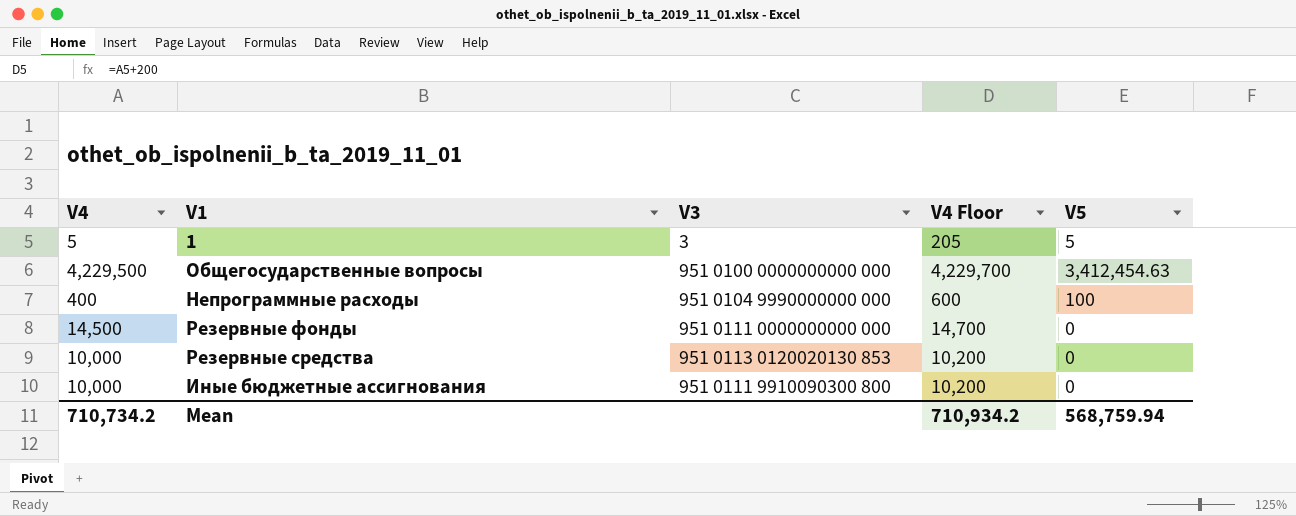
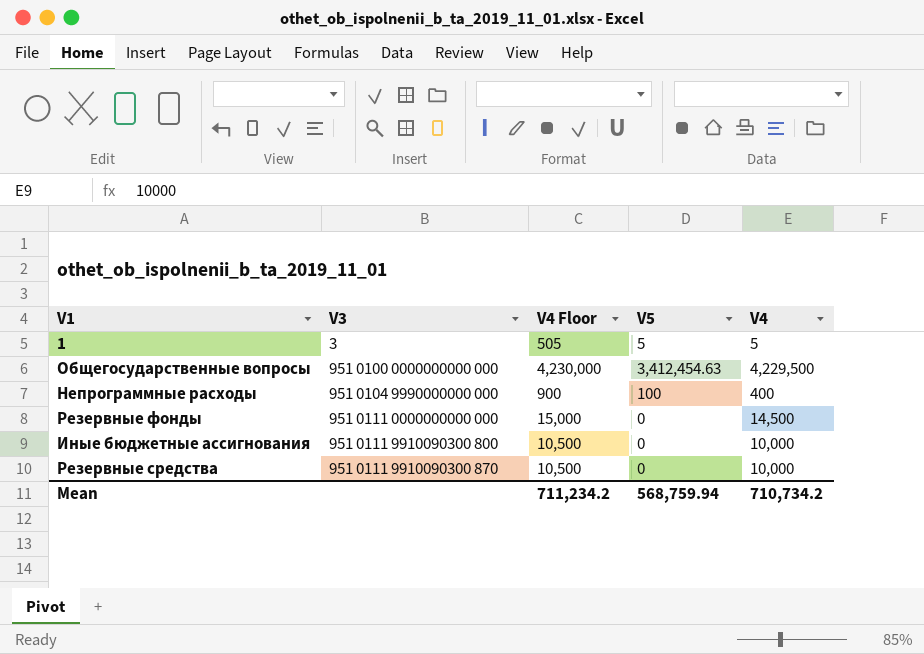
row order: none -> V3 ascending
column V4 Floor | formula: [V4] + 200 -> [V4] + 500
column V4 | position: 1 -> 5
Резервные средства | V3: 951 0113 0120020130 853 -> 951 0111 9910090300 870
Mean | V4 Floor: 710,934.2 -> 711,234.2

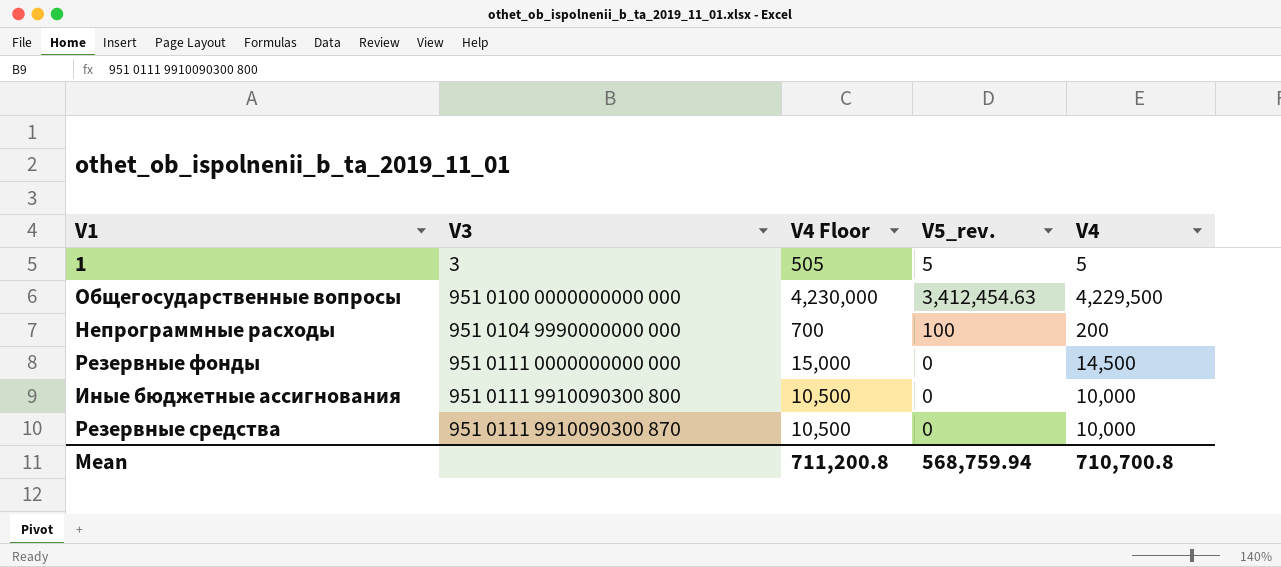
column name: V5 -> V5_rev.
Непрограммные расходы | V4 Floor: 900 -> 700
Непрограммные расходы | V4: 400 -> 200
Mean | V4 Floor: 711,234.2 -> 711,200.8
Mean | V4: 710,734.2 -> 710,700.8

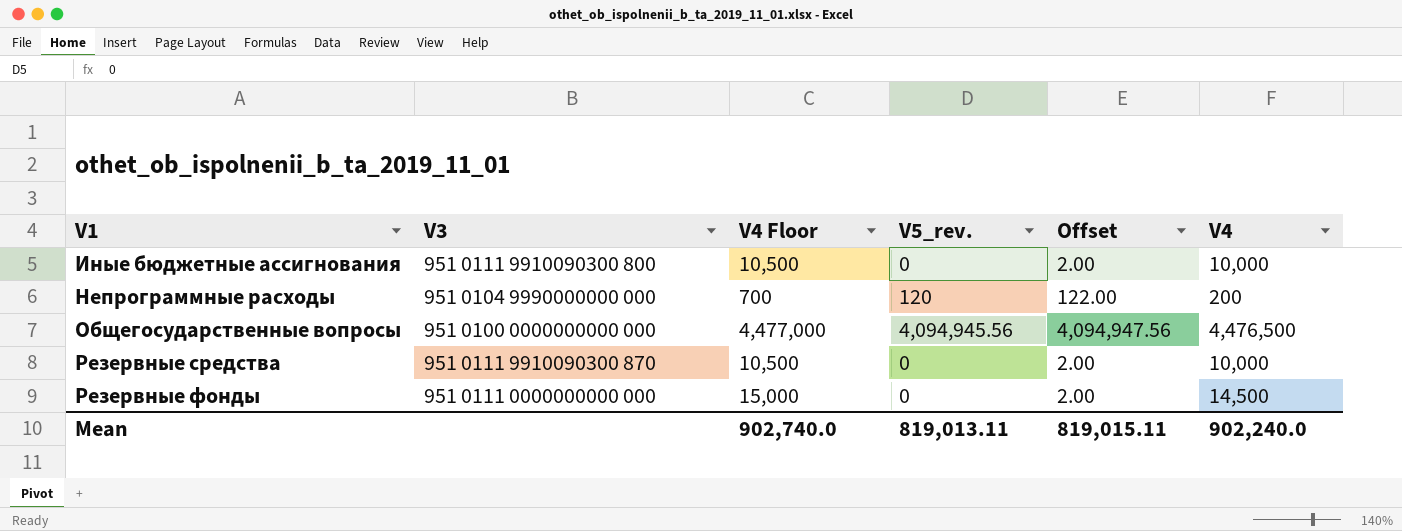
row order: V3 ascending -> V1 ascending
column Offset | formula: none -> [V5_rev.] + 2
row 1: 3 | 505 | 5 | 5 -> none
Непрограммные расходы | V5_rev.: 100 -> 120
Общегосударственные вопросы | V4 Floor: 4,230,000 -> 4,477,000
Общегосударственные вопросы | V5_rev.: 3,412,454.63 -> 4,094,945.56
Общегосударственные вопросы | V4: 4,229,500 -> 4,476,500
Mean | V4 Floor: 711,200.8 -> 902,740.0
Mean | V5_rev.: 568,759.94 -> 819,013.11
Mean | V4: 710,700.8 -> 902,240.0

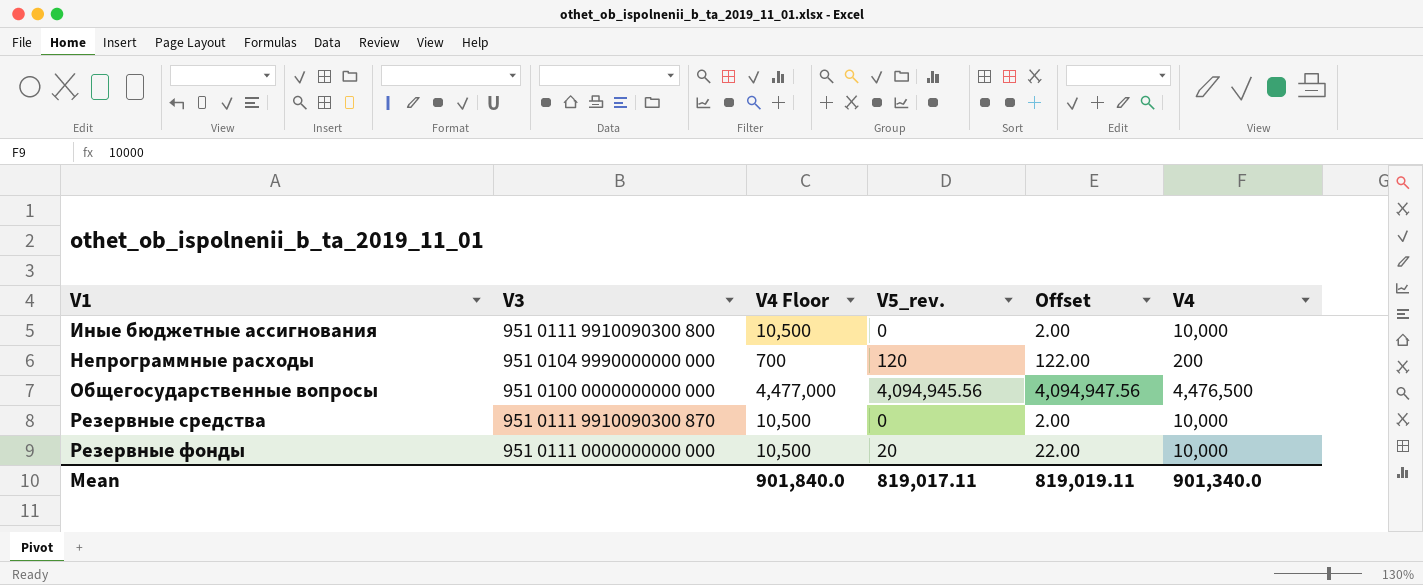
Резервные фонды | V4 Floor: 15,000 -> 10,500
Резервные фонды | V5_rev.: 0 -> 20
Резервные фонды | Offset: 2.00 -> 22.00
Резервные фонды | V4: 14,500 -> 10,000
Mean | V4 Floor: 902,740.0 -> 901,840.0
Mean | V5_rev.: 819,013.11 -> 819,017.11
Mean | Offset: 819,015.11 -> 819,019.11
Mean | V4: 902,240.0 -> 901,340.0

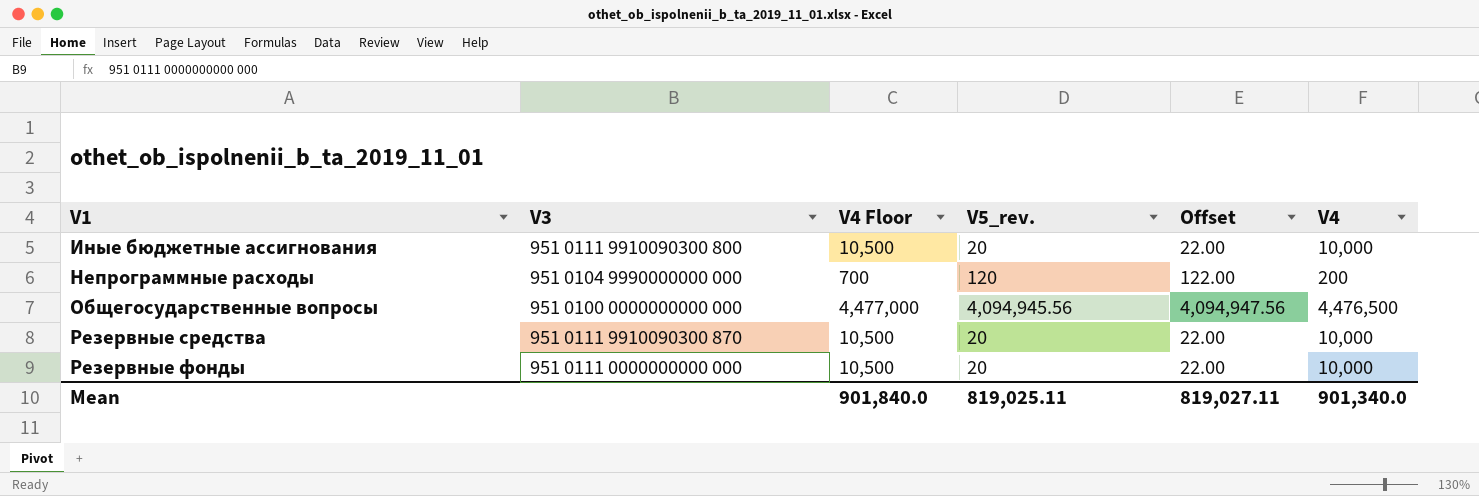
Иные бюджетные ассигнования | V5_rev.: 0 -> 20
Иные бюджетные ассигнования | Offset: 2.00 -> 22.00
Резервные средства | V5_rev.: 0 -> 20
Резервные средства | Offset: 2.00 -> 22.00
Mean | V5_rev.: 819,017.11 -> 819,025.11
Mean | Offset: 819,019.11 -> 819,027.11

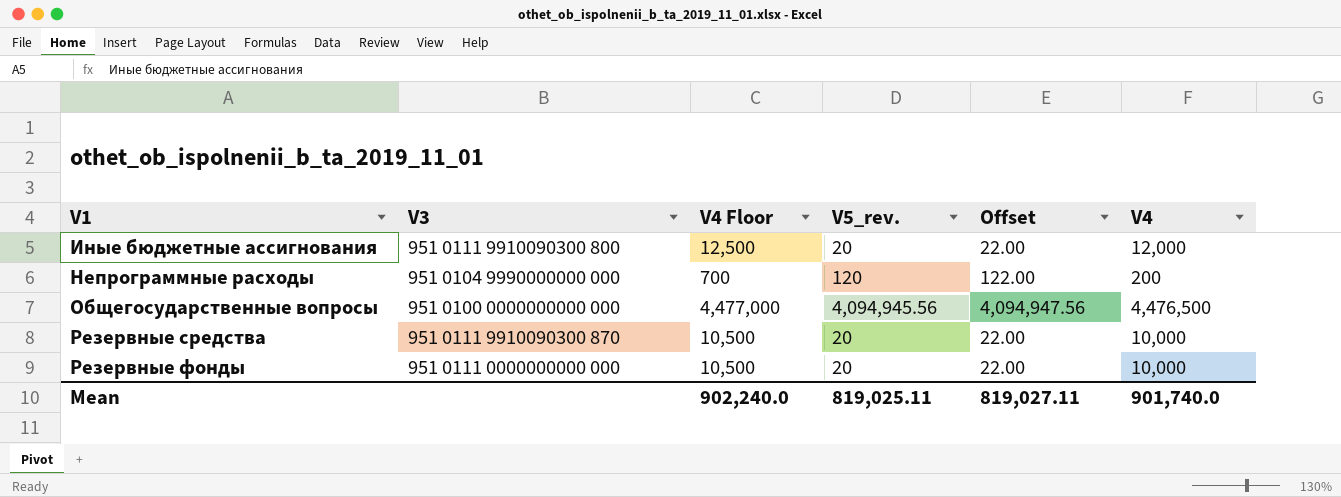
Иные бюджетные ассигнования | V4 Floor: 10,500 -> 12,500
Иные бюджетные ассигнования | V4: 10,000 -> 12,000
Mean | V4 Floor: 901,840.0 -> 902,240.0
Mean | V4: 901,340.0 -> 901,740.0

